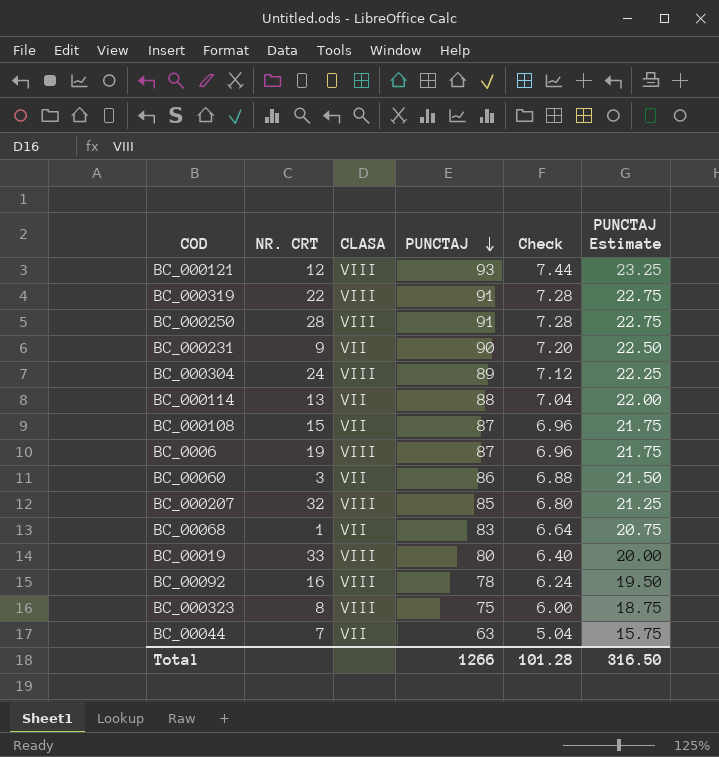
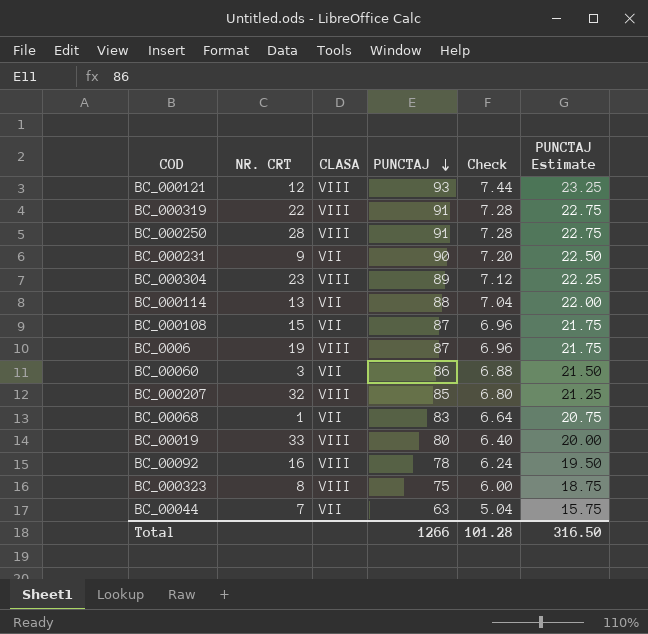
BC_000304 | NR. CRT: 24 -> 23

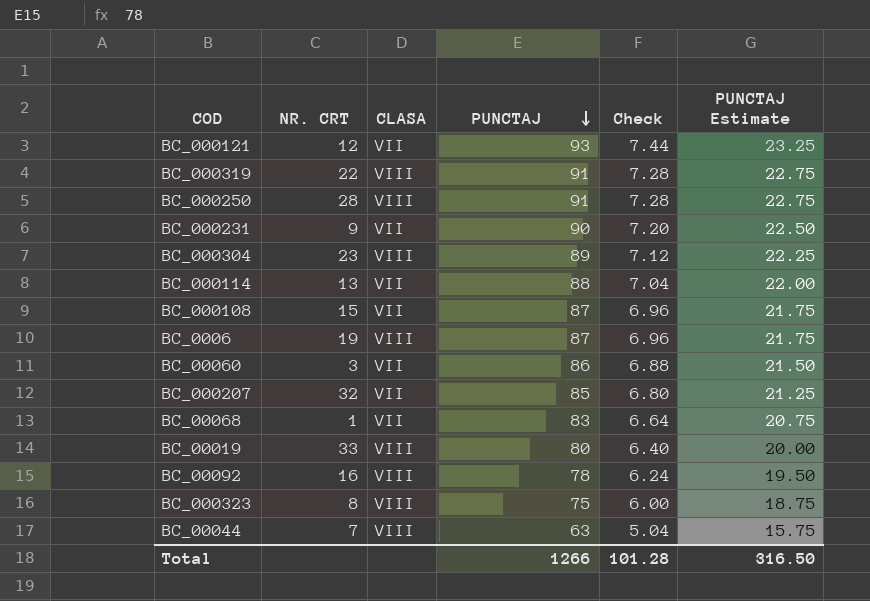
BC_000121 | CLASA: VIII -> VII
BC_000207 | CLASA: VIII -> VII
BC_00044 | CLASA: VII -> VIII

